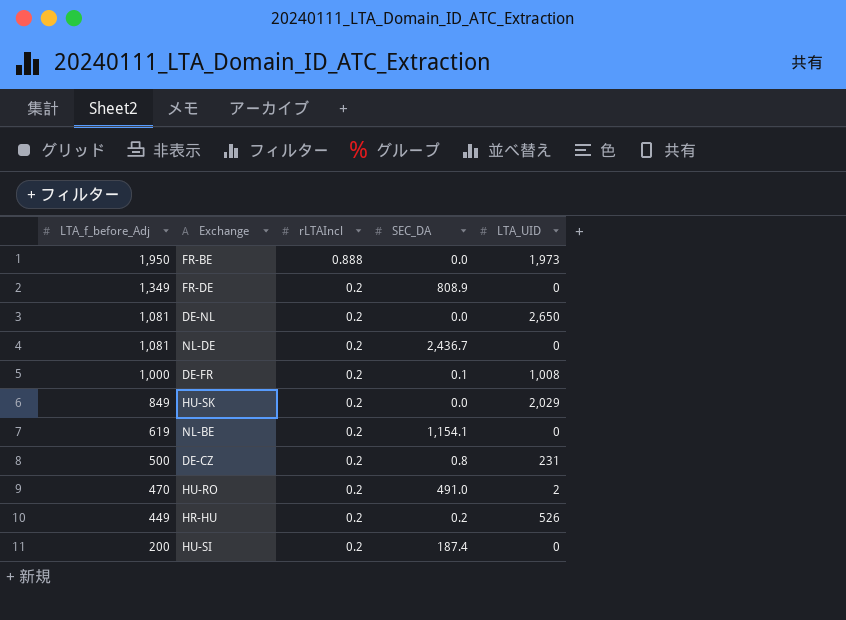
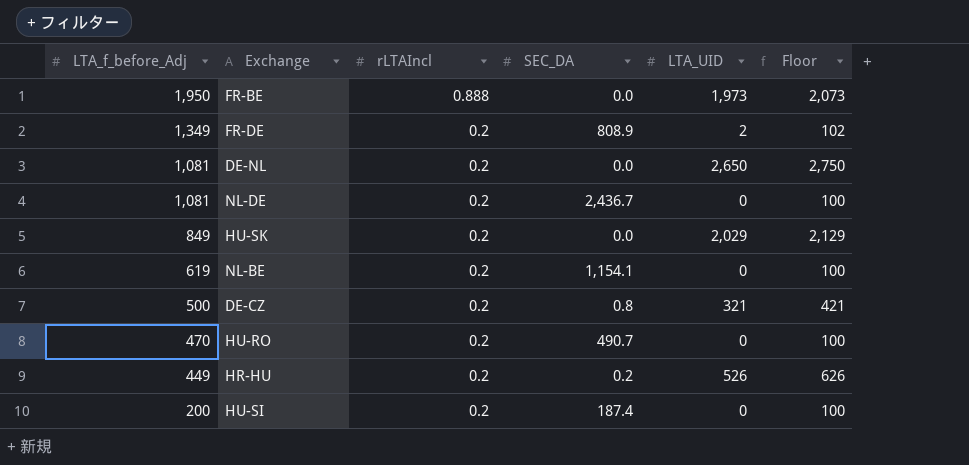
column Floor | formula: none -> [LTA_UID] + 100
row DE-FR: 1,000 | 0.2 | 0.1 | 1,008 -> none
FR-DE | LTA_UID: 0 -> 2
DE-CZ | LTA_UID: 231 -> 321
HU-RO | SEC_DA: 491.0 -> 490.7
HU-RO | LTA_UID: 2 -> 0

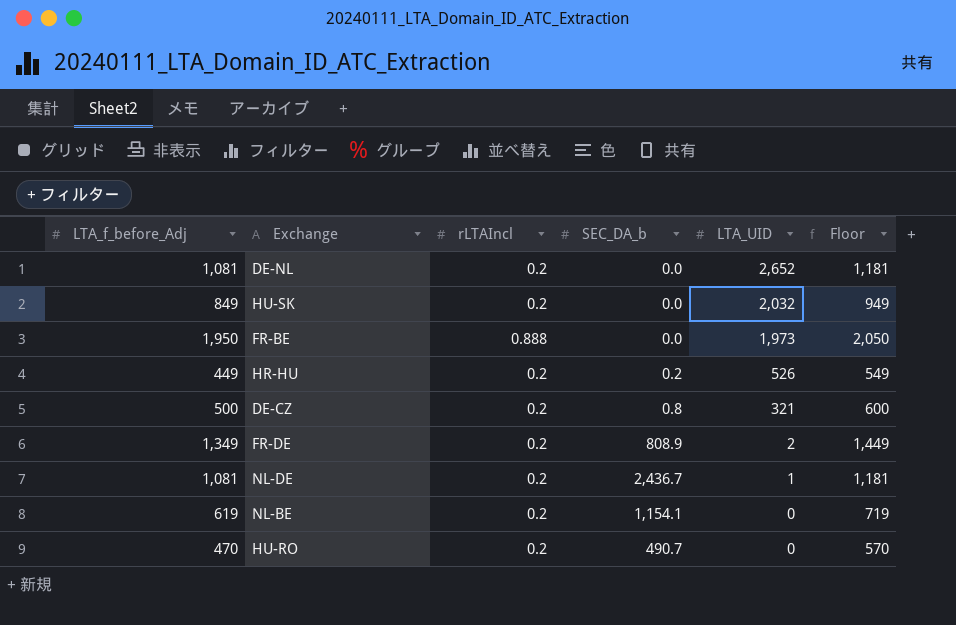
row order: LTA_f_before_Adj descending -> LTA_UID descending
column name: SEC_DA -> SEC_DA_b
column Floor | formula: [LTA_UID] + 100 -> [LTA_f_before_Adj] + 100
row HU-SI: 200 | 0.2 | 187.4 | 0 | 100 -> none
DE-NL | LTA_UID: 2,650 -> 2,652
HU-SK | LTA_UID: 2,029 -> 2,032
NL-DE | LTA_UID: 0 -> 1

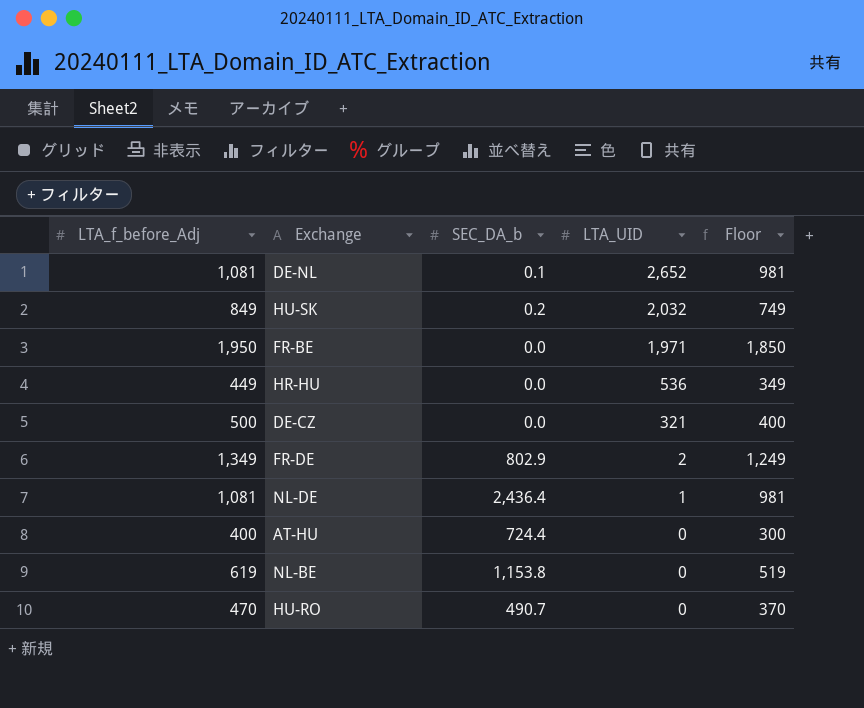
column rLTAIncl | position: 3 -> none
column Floor | formula: [LTA_f_before_Adj] + 100 -> [LTA_f_before_Adj] - 100
DE-NL | SEC_DA_b: 0.0 -> 0.1
HU-SK | SEC_DA_b: 0.0 -> 0.2
FR-BE | LTA_UID: 1,973 -> 1,971
HR-HU | SEC_DA_b: 0.2 -> 0.0
HR-HU | LTA_UID: 526 -> 536
DE-CZ | SEC_DA_b: 0.8 -> 0.0
FR-DE | SEC_DA_b: 808.9 -> 802.9
NL-DE | SEC_DA_b: 2,436.7 -> 2,436.4
row AT-HU: none -> 400 | 724.4 | 0 | 300
NL-BE | SEC_DA_b: 1,154.1 -> 1,153.8

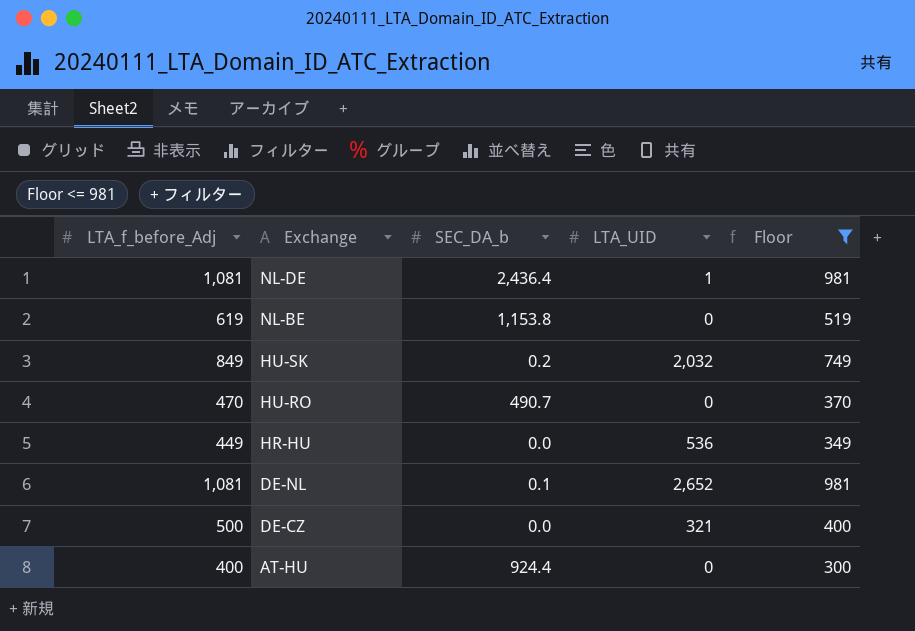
filter: none -> Floor <= 981
row order: LTA_UID descending -> Exchange descending
AT-HU | SEC_DA_b: 724.4 -> 924.4

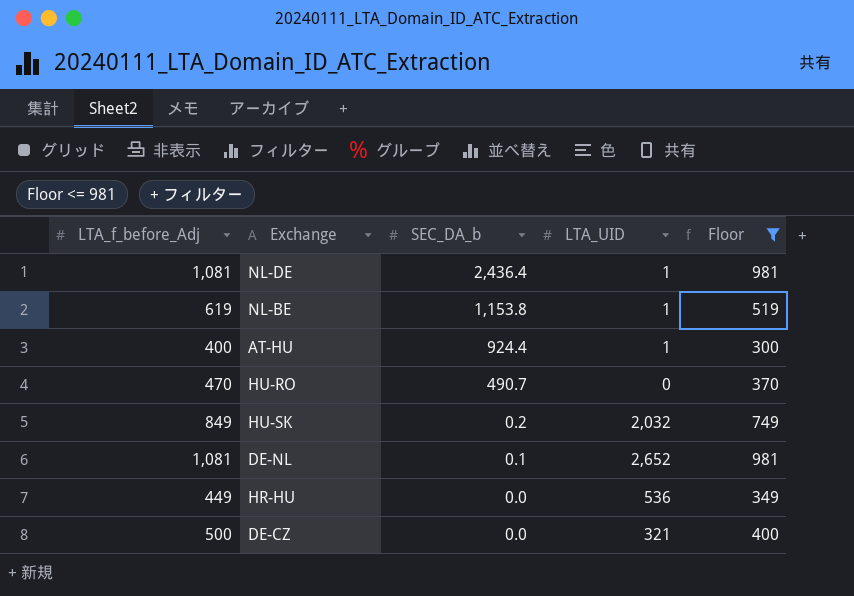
row order: Exchange descending -> SEC_DA_b descending
NL-BE | LTA_UID: 0 -> 1
AT-HU | LTA_UID: 0 -> 1

